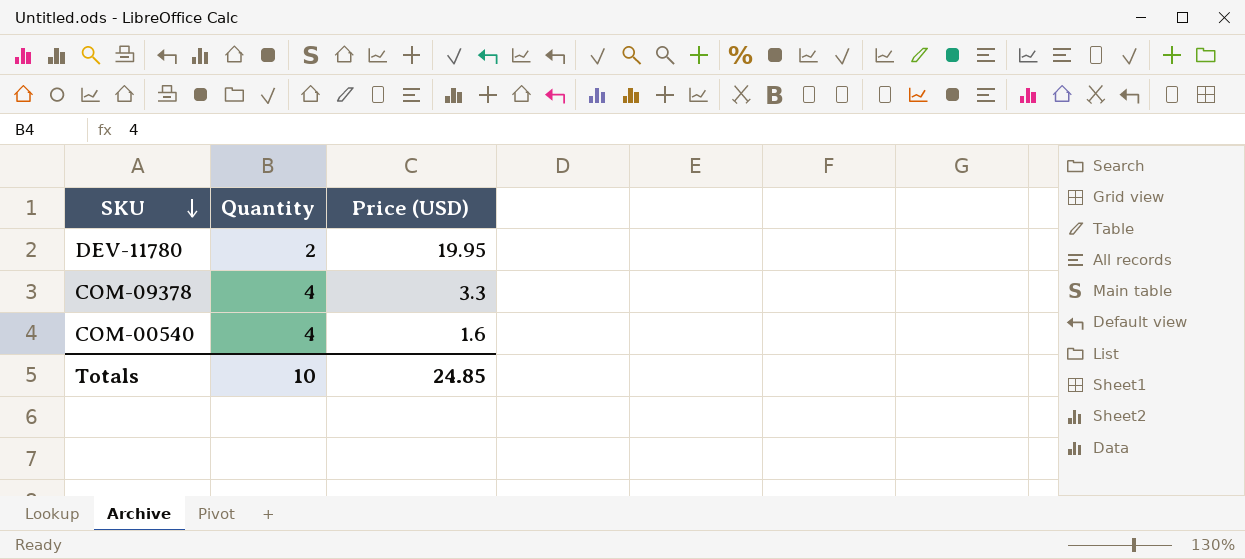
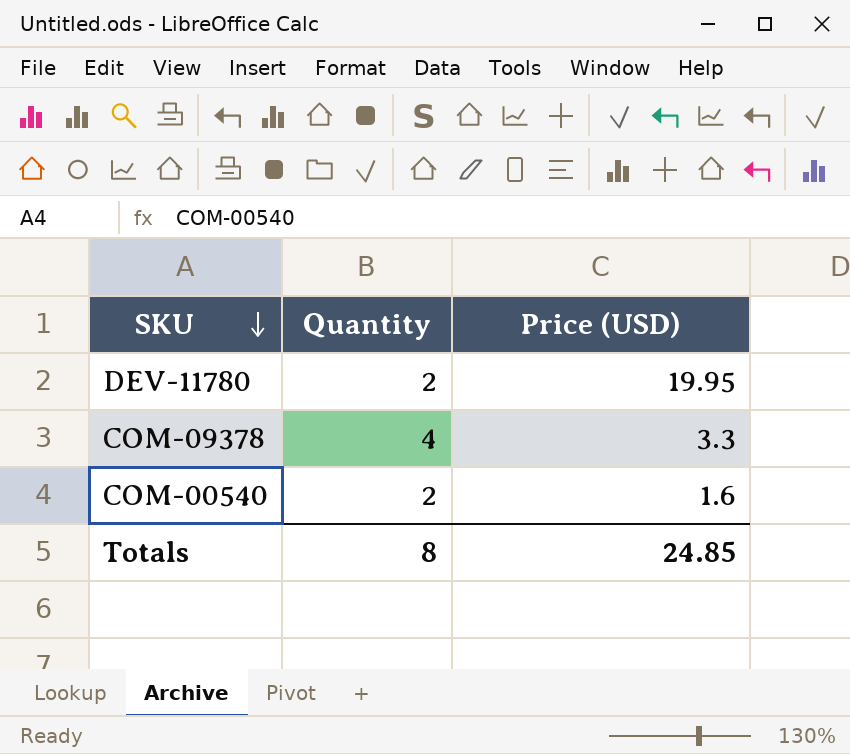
COM-00540 | Quantity: 4 -> 2
Totals | Quantity: 10 -> 8

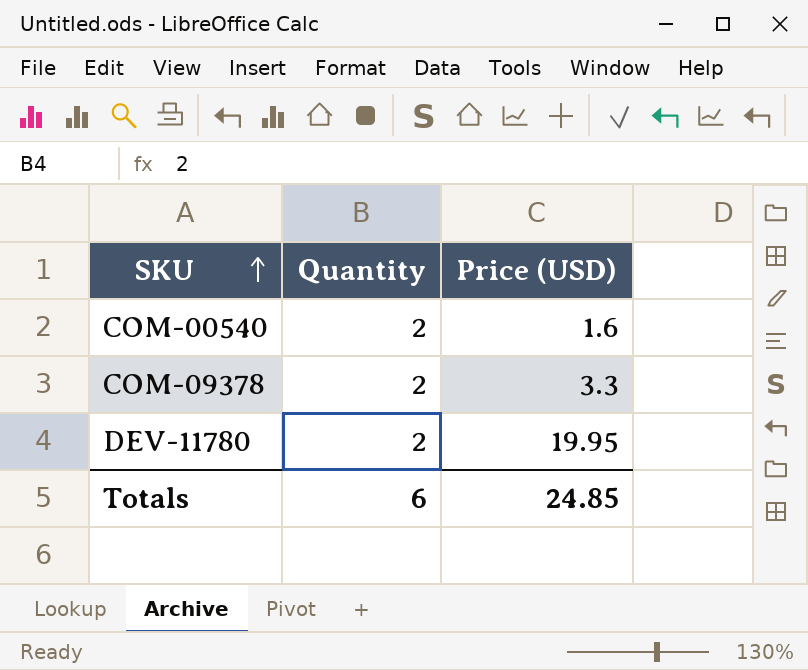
row order: SKU descending -> SKU ascending
COM-09378 | Quantity: 4 -> 2
Totals | Quantity: 8 -> 6

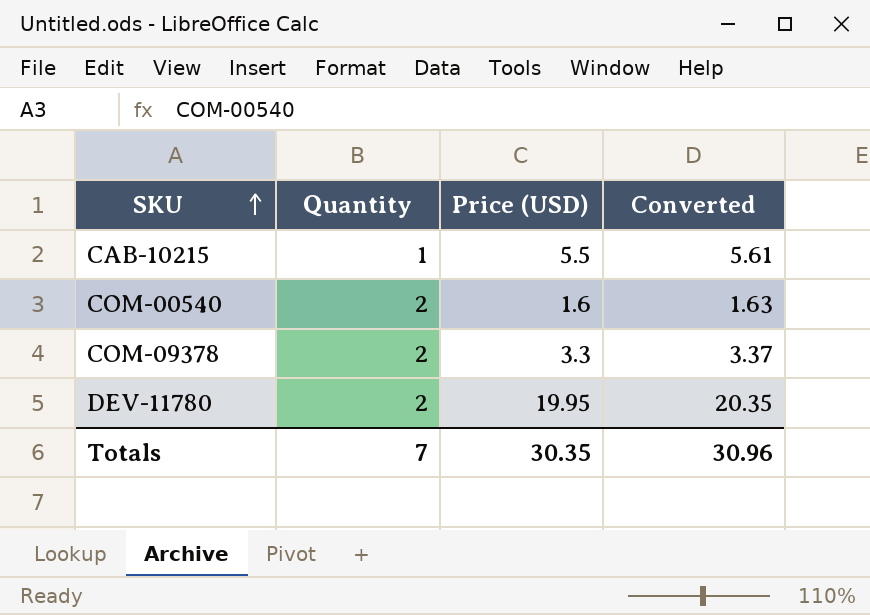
column Converted | formula: none -> [Price (USD)] * 1.02
row CAB-10215: none -> 1 | 5.5 | 5.61
Totals | Quantity: 6 -> 7
Totals | Price (USD): 24.85 -> 30.35

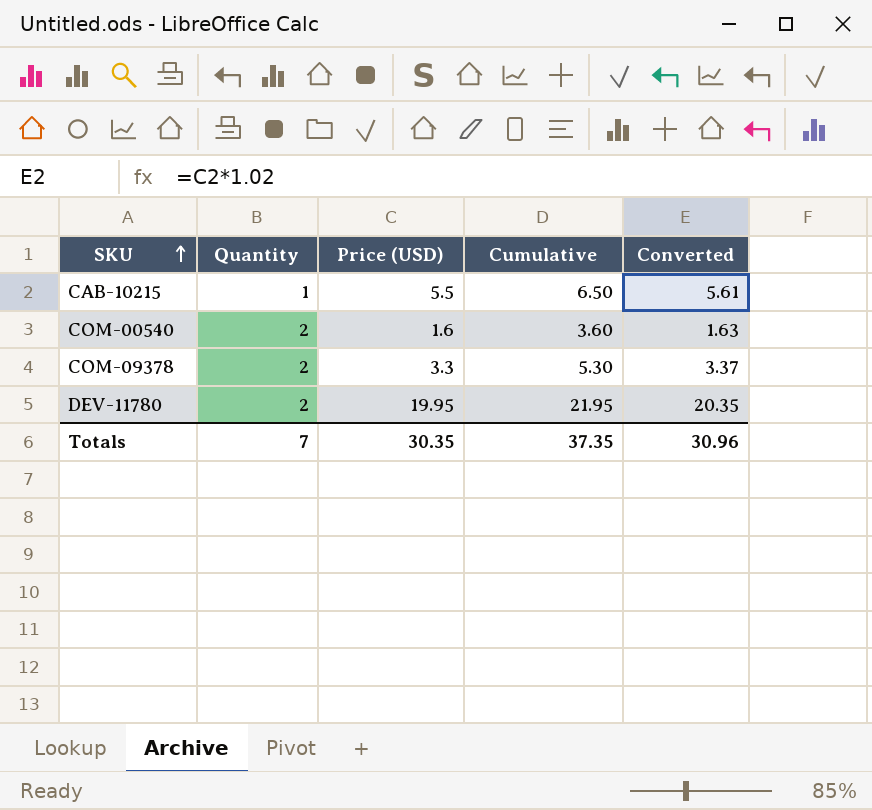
column Cumulative | formula: none -> [Quantity] + [Price (USD)]

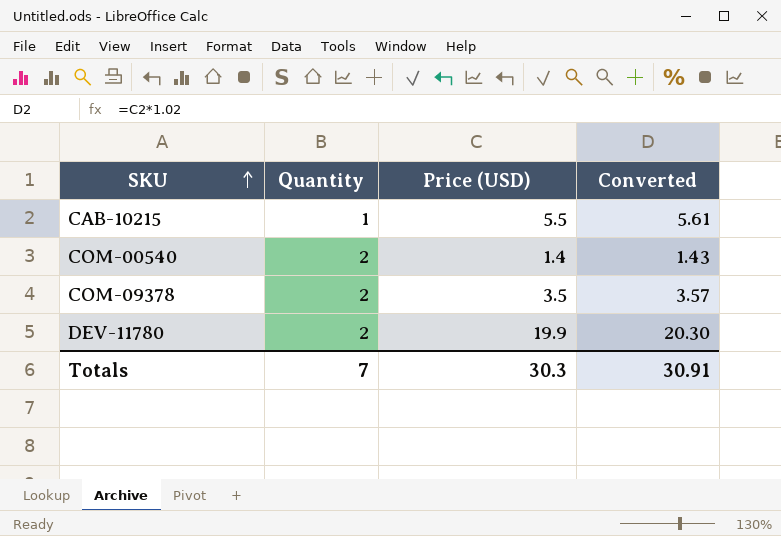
column Cumulative | formula: [Quantity] + [Price (USD)] -> none
COM-00540 | Price (USD): 1.6 -> 1.4
COM-00540 | Converted: 1.63 -> 1.43
COM-09378 | Price (USD): 3.3 -> 3.5
COM-09378 | Converted: 3.37 -> 3.57
DEV-11780 | Price (USD): 19.95 -> 19.9
DEV-11780 | Converted: 20.35 -> 20.30
Totals | Price (USD): 30.35 -> 30.3
Totals | Converted: 30.96 -> 30.91

